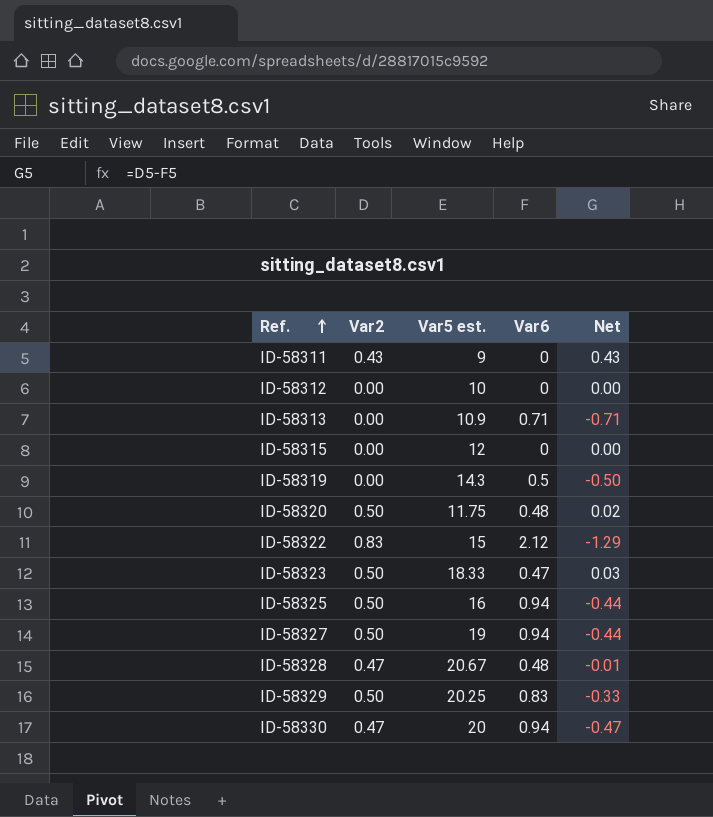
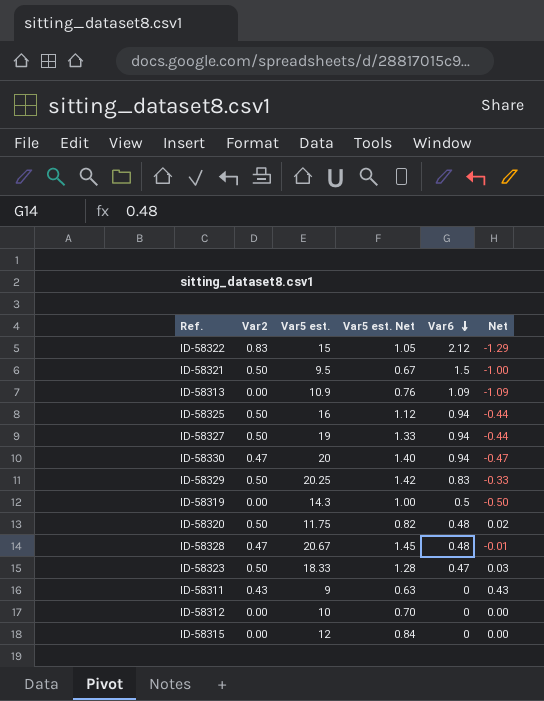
row order: Ref. ascending -> Var6 descending
column Var5 est. Net | formula: none -> [Var5 est.] * 0.07
row ID-58321: none -> 0.50 | 9.5 | 0.67 | 1.5 | -1.00
ID-58313 | Var6: 0.71 -> 1.09
ID-58313 | Net: -0.71 -> -1.09

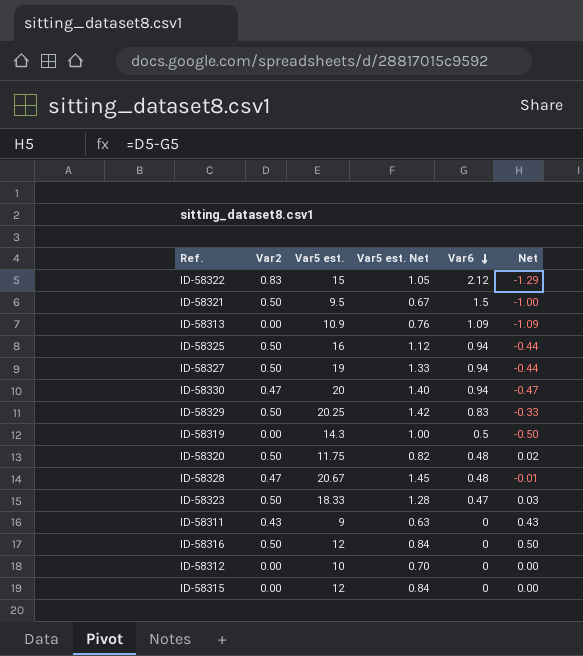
row ID-58316: none -> 0.50 | 12 | 0.84 | 0 | 0.50

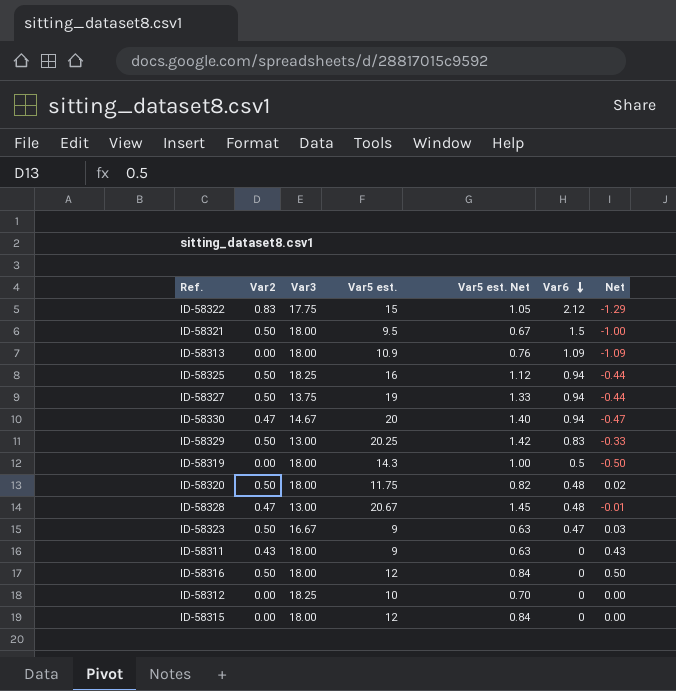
column Var3 | position: none -> 3
ID-58323 | Var5 est.: 18.33 -> 9
ID-58323 | Var5 est. Net: 1.28 -> 0.63

